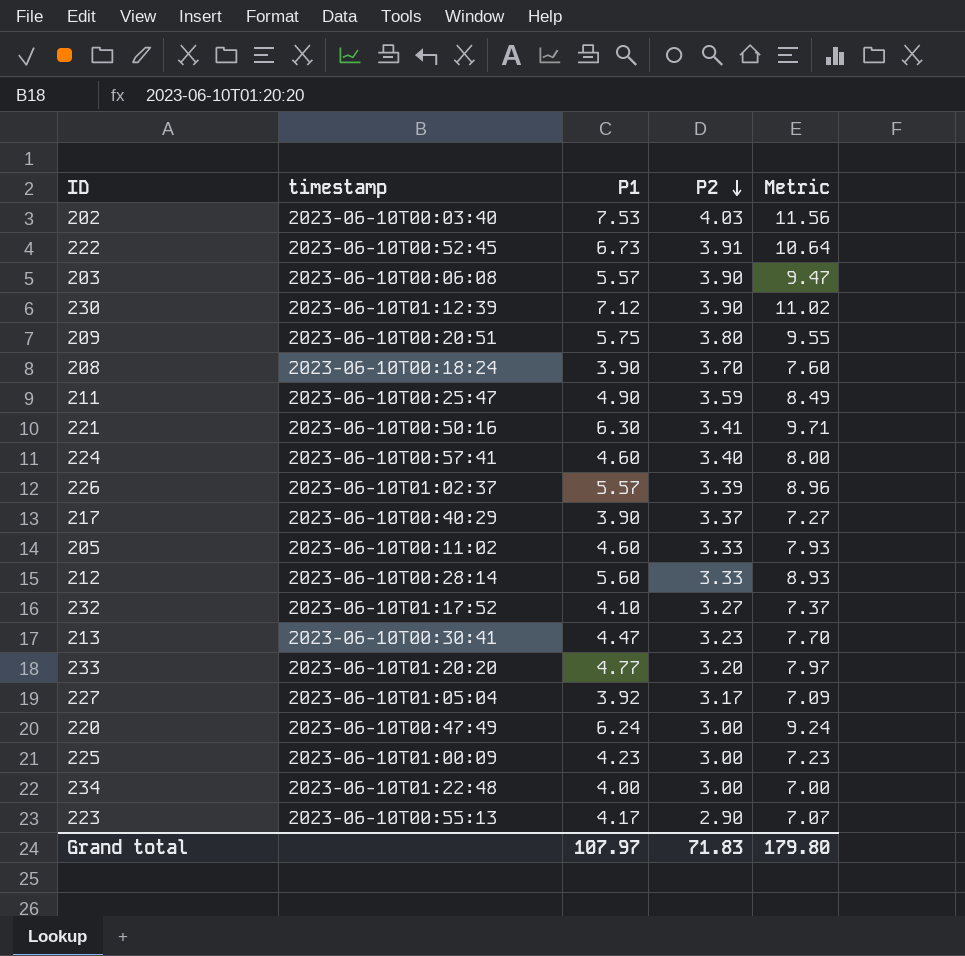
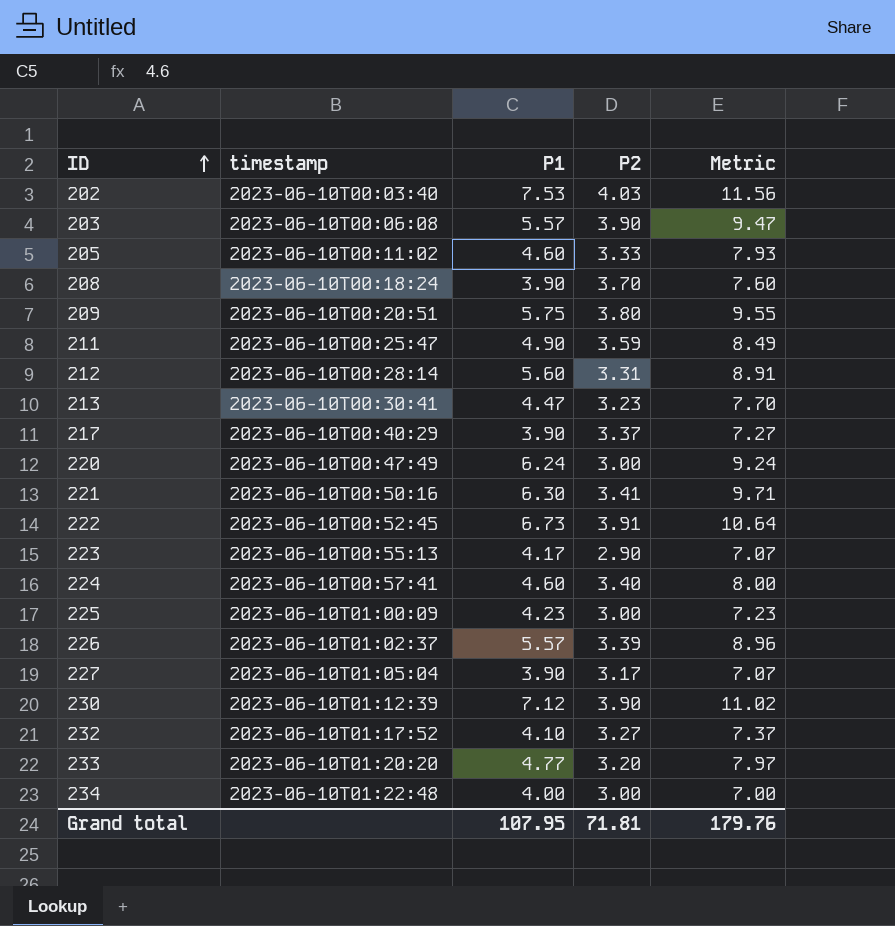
row order: P2 descending -> ID ascending
212 | P2: 3.33 -> 3.31
212 | Metric: 8.93 -> 8.91
227 | P1: 3.92 -> 3.90
227 | Metric: 7.09 -> 7.07
Grand total | P1: 107.97 -> 107.95
Grand total | P2: 71.83 -> 71.81
Grand total | Metric: 179.80 -> 179.76

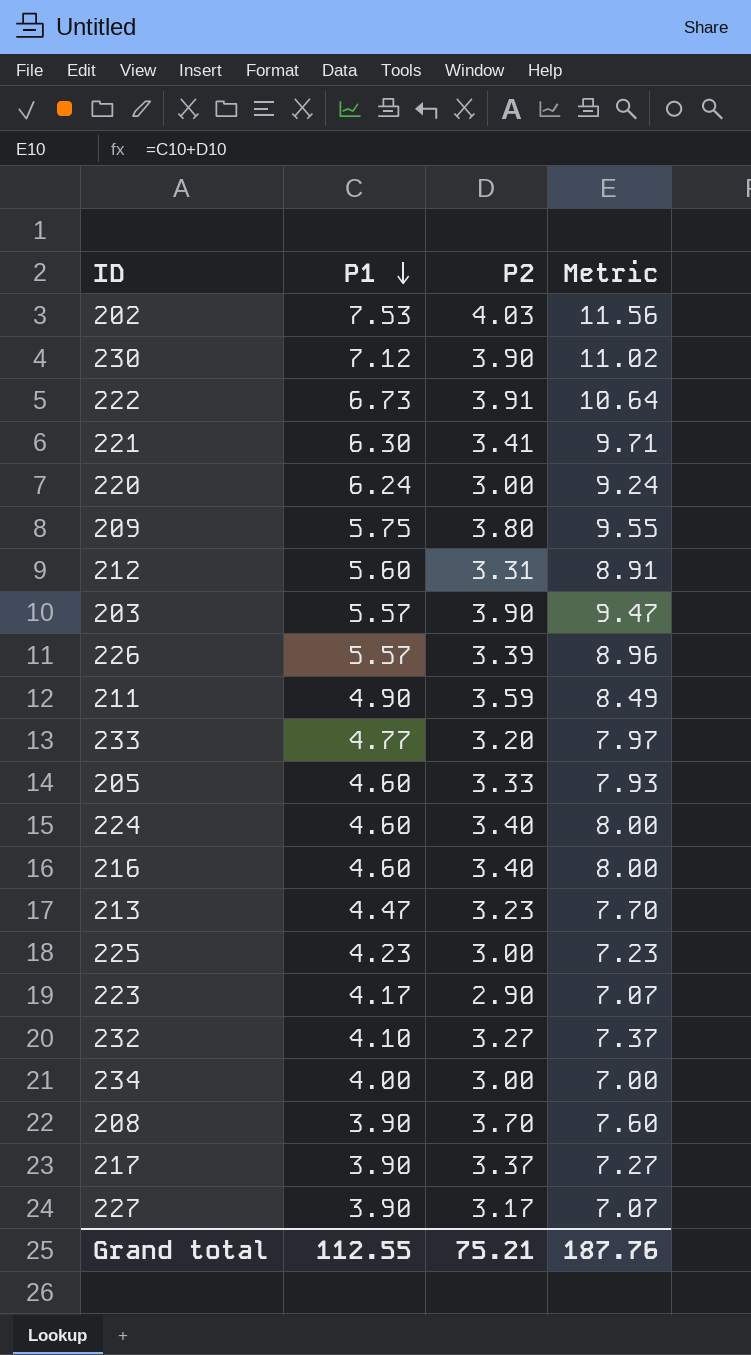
row order: ID ascending -> P1 descending
column timestamp | position: 2 -> none
row 216: none -> 4.60 | 3.40 | 8.00
Grand total | P1: 107.95 -> 112.55
Grand total | P2: 71.81 -> 75.21
Grand total | Metric: 179.76 -> 187.76

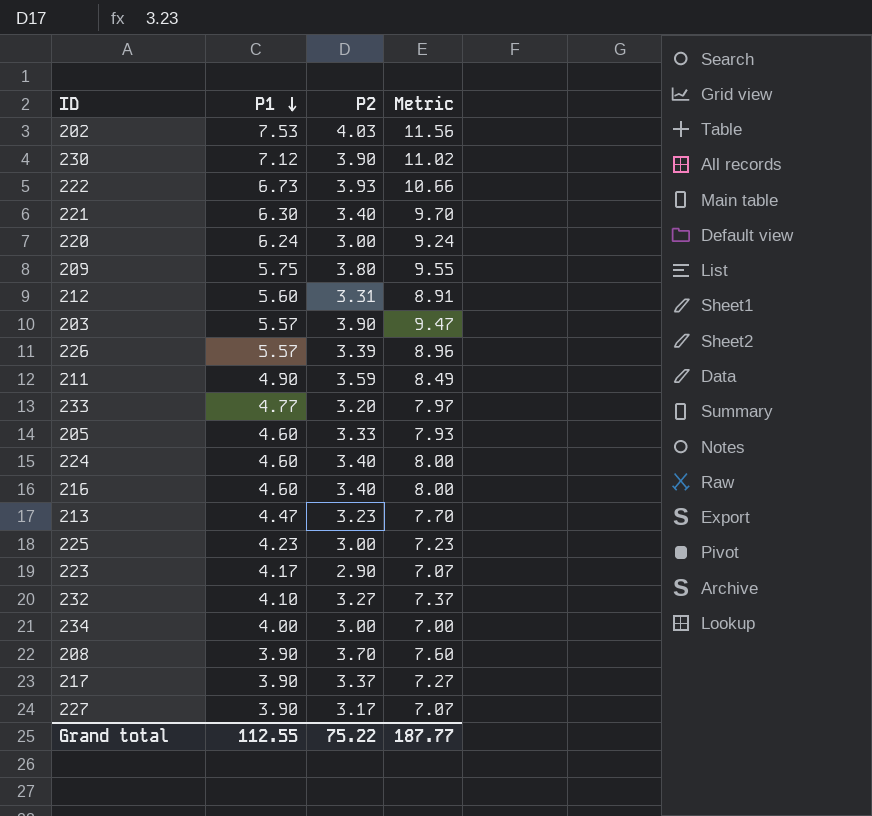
222 | P2: 3.91 -> 3.93
222 | Metric: 10.64 -> 10.66
221 | P2: 3.41 -> 3.40
221 | Metric: 9.71 -> 9.70
Grand total | P2: 75.21 -> 75.22
Grand total | Metric: 187.76 -> 187.77

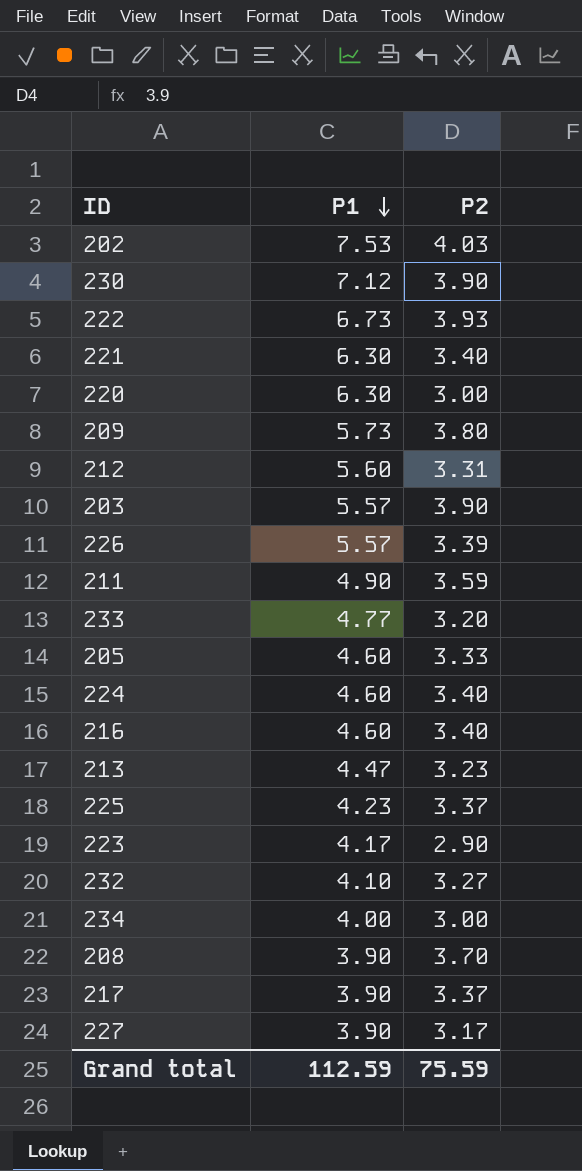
column Metric | formula: [P1] + [P2] -> none
220 | P1: 6.24 -> 6.30
209 | P1: 5.75 -> 5.73
225 | P2: 3.00 -> 3.37
Grand total | P1: 112.55 -> 112.59
Grand total | P2: 75.22 -> 75.59

